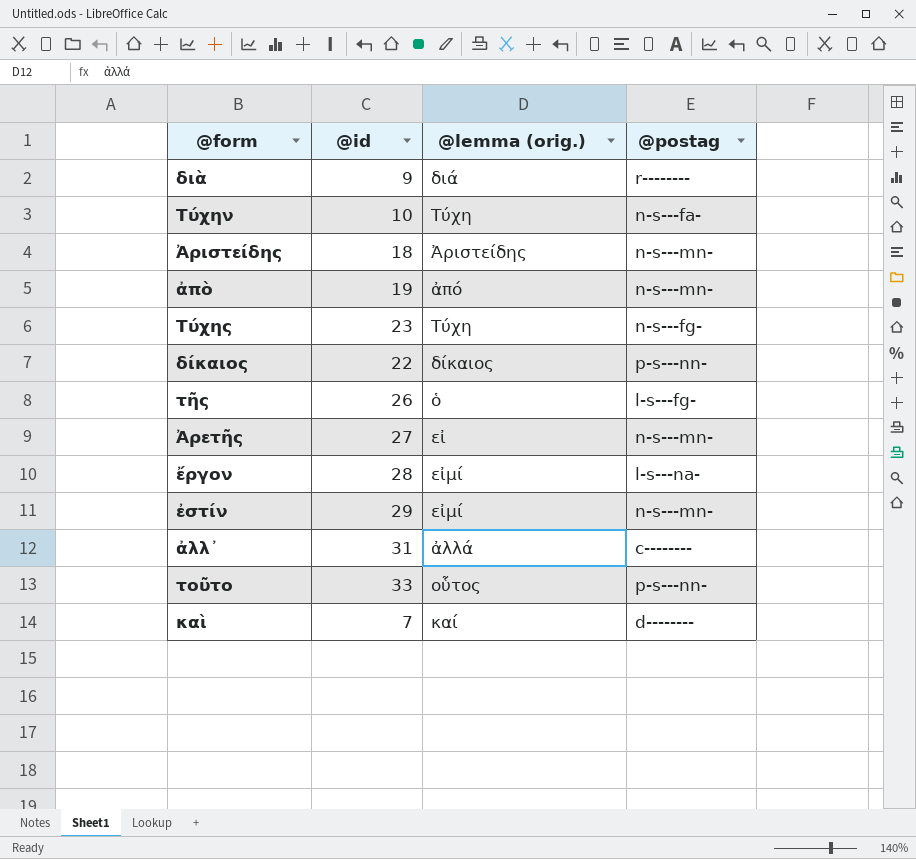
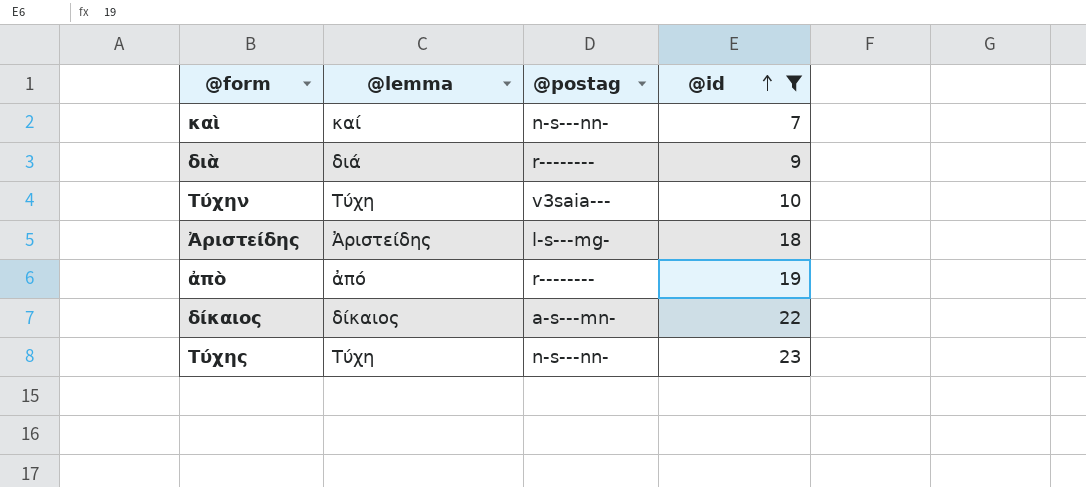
filter: none -> @id <= 23
row order: none -> @id ascending
column name: @lemma (orig.) -> @lemma
column @id | position: 2 -> 4
καὶ | @postag: d-------- -> n-s---nn-
Τύχην | @postag: n-s---fa- -> v3saia---
Ἀριστείδης | @postag: n-s---mn- -> l-s---mg-
ἀπὸ | @postag: n-s---mn- -> r--------
δίκαιος | @postag: p-s---nn- -> a-s---mn-
Τύχης | @postag: n-s---fg- -> n-s---nn-

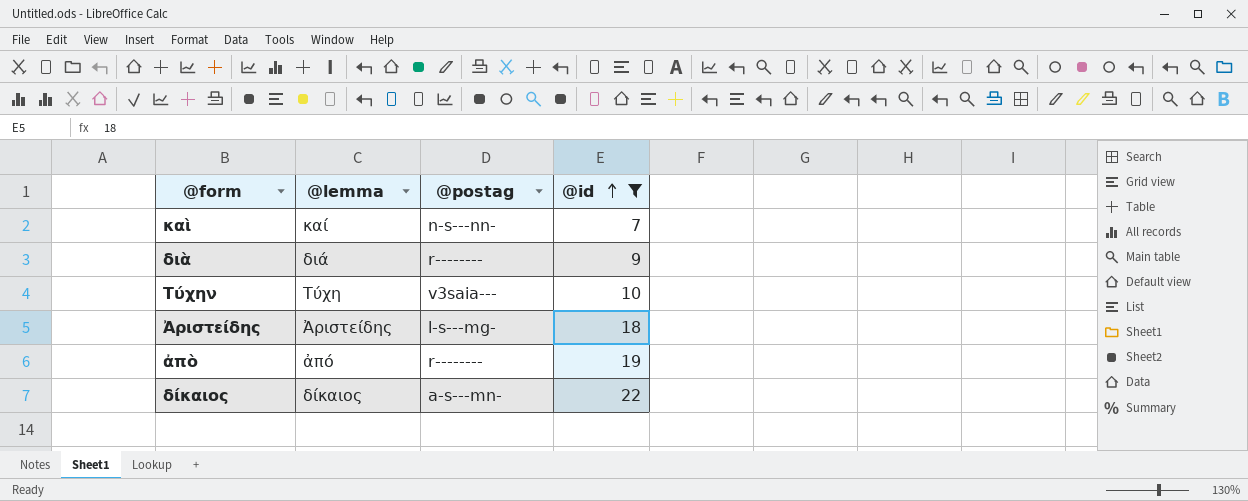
row Τύχης: Τύχη | n-s---nn- | 23 -> none

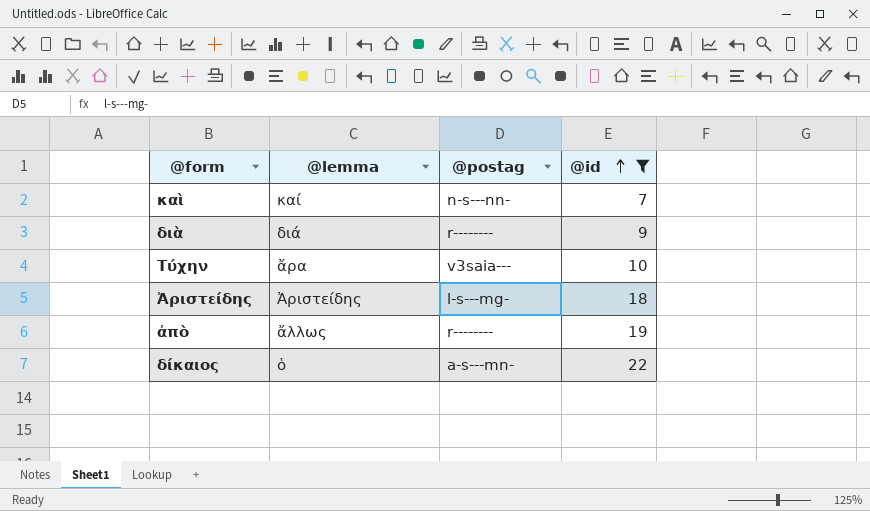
Τύχην | @lemma: Τύχη -> ἄρα
ἀπὸ | @lemma: ἀπό -> ἄλλως
δίκαιος | @lemma: δίκαιος -> ὁ

